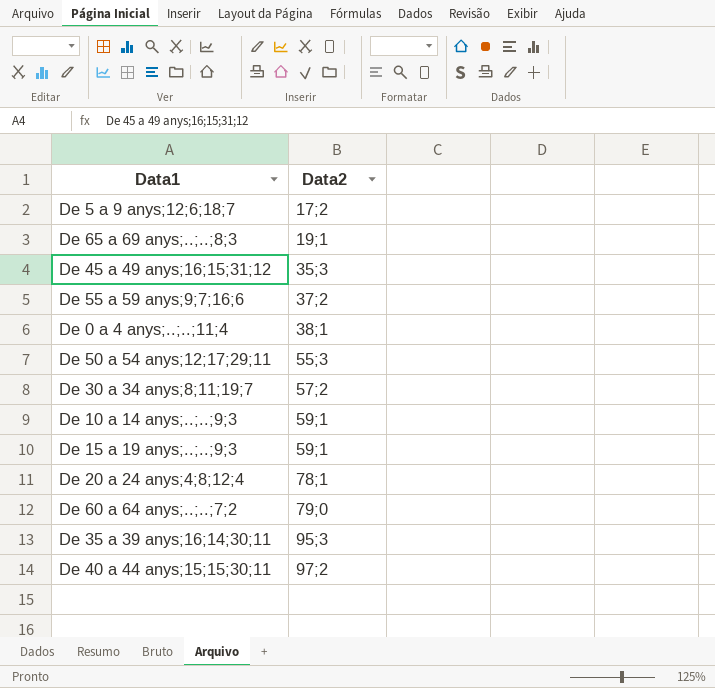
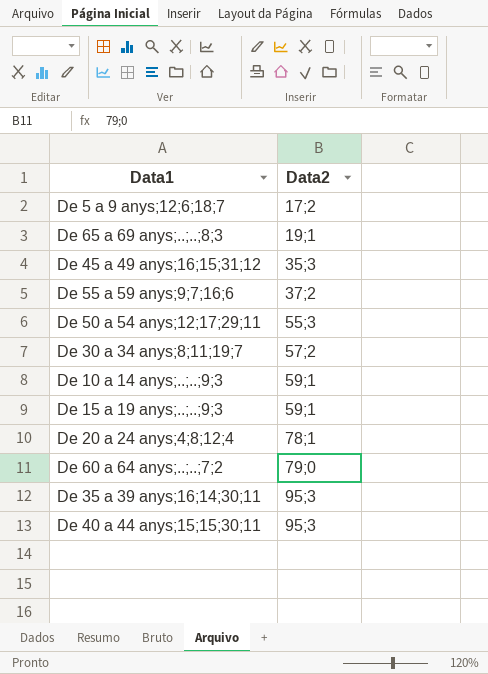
row De 0 a 4 anys;..;..;11;4: 38;1 -> none
De 40 a 44 anys;15;15;30;11 | Data2: 97;2 -> 95;3

